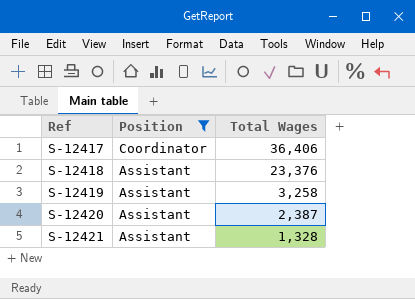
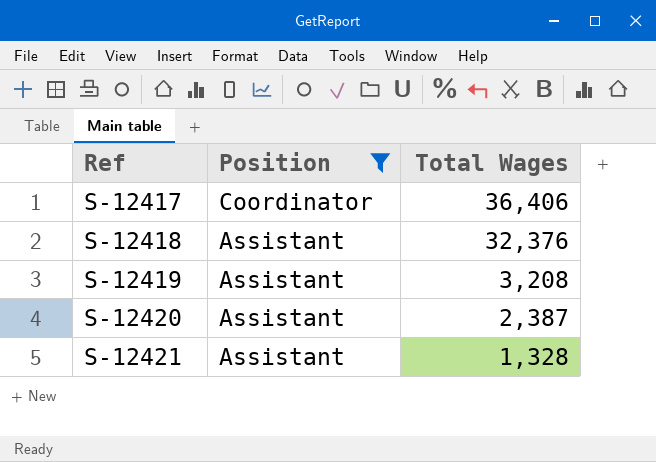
S-12418 | Total Wages: 23,376 -> 32,376
S-12419 | Total Wages: 3,258 -> 3,208

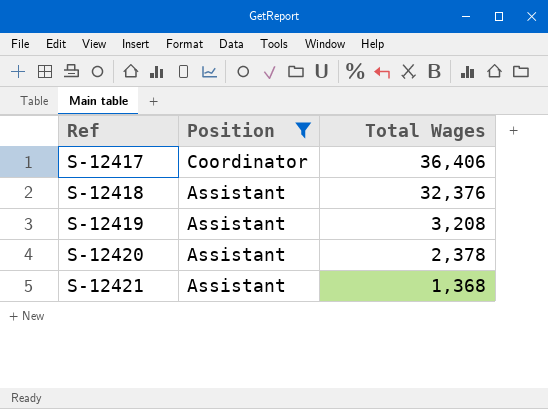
S-12420 | Total Wages: 2,387 -> 2,378
S-12421 | Total Wages: 1,328 -> 1,368

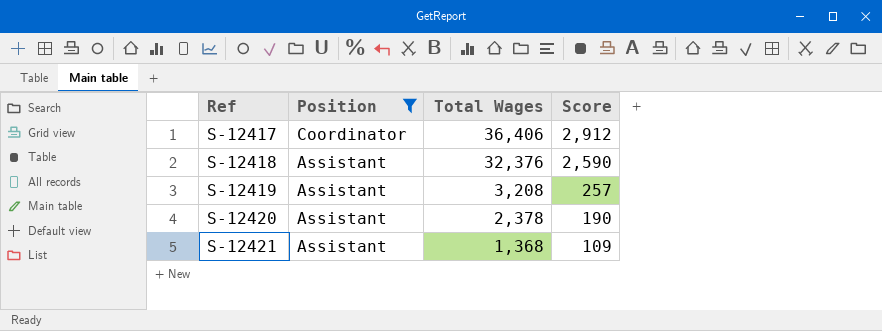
column Score | formula: none -> [Total Wages] * 0.08

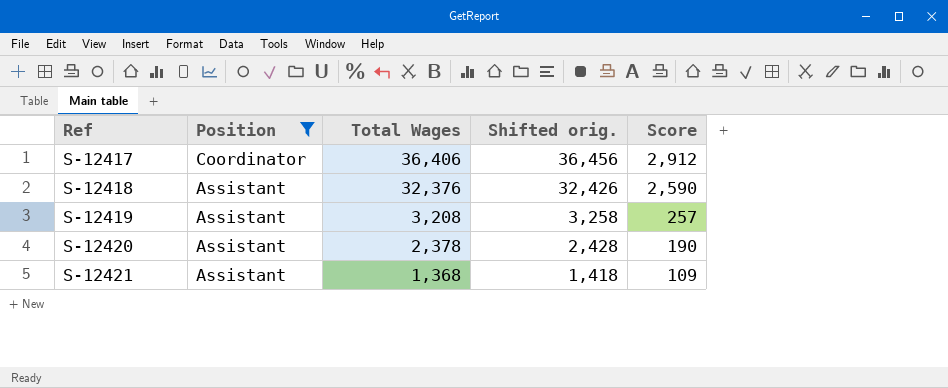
column Shifted orig. | formula: none -> [Total Wages] + 50

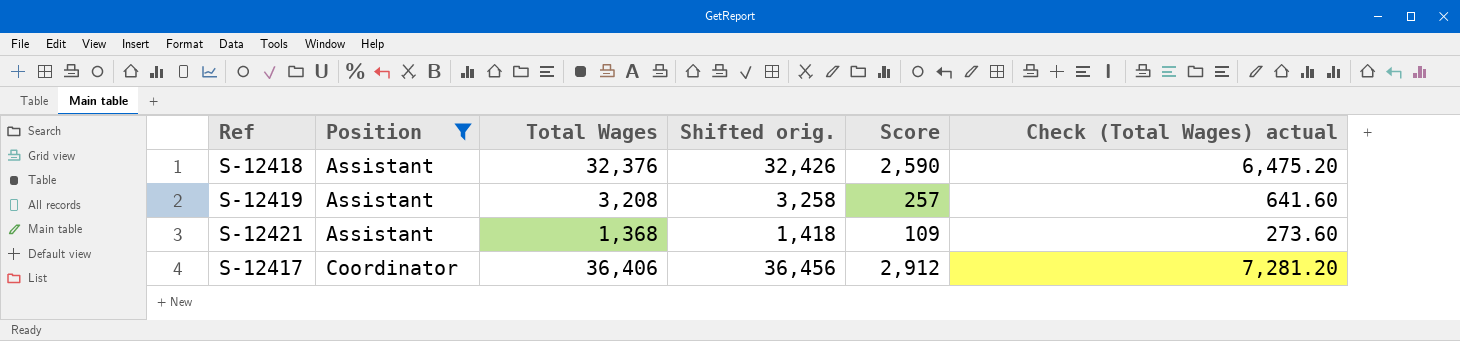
row order: Ref ascending -> Position ascending
column Check (Total Wages) actual | formula: none -> [Total Wages] * 0.2
row S-12420: Assistant | 2,378 | 2,428 | 190 -> none

